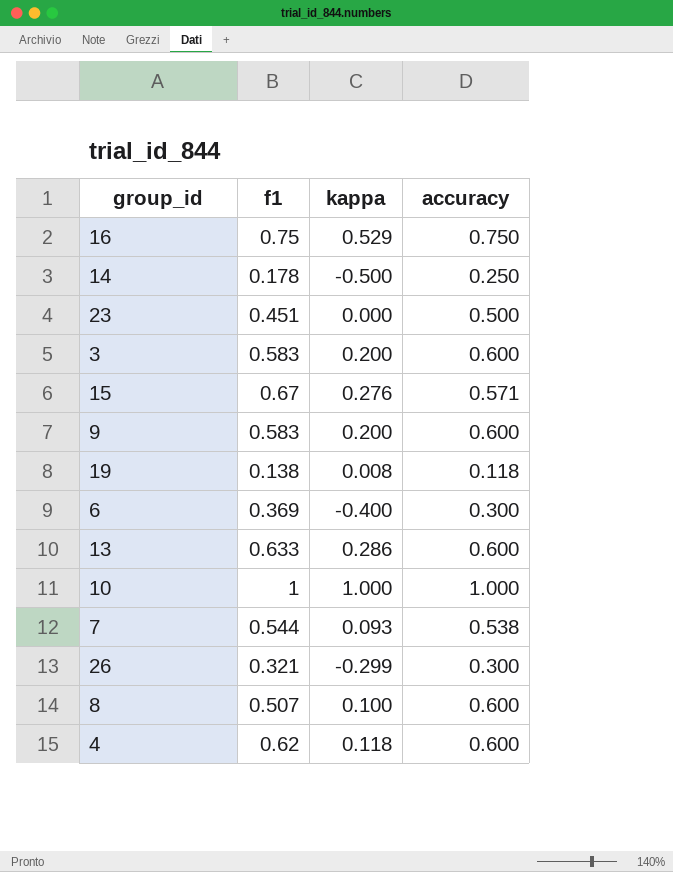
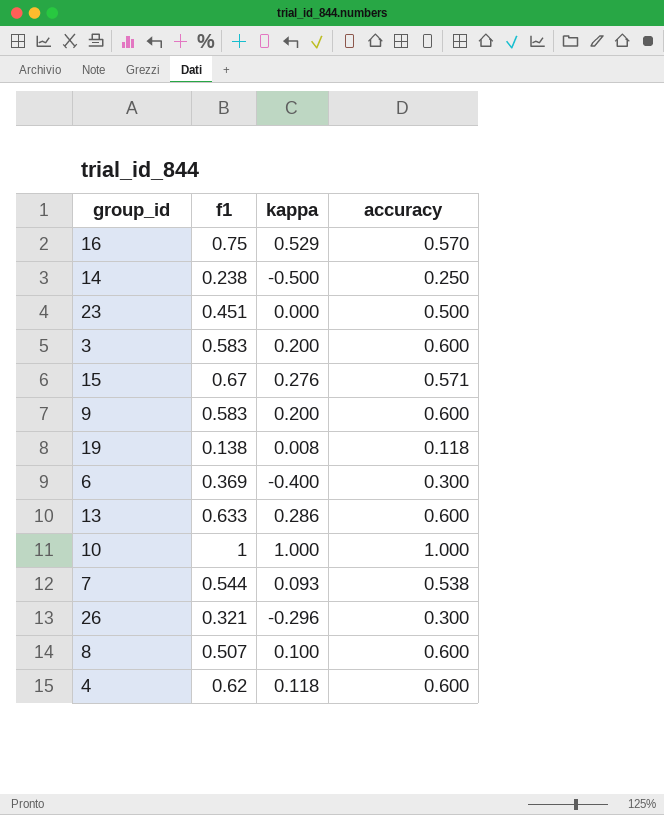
16 | accuracy: 0.750 -> 0.570
14 | f1: 0.178 -> 0.238
26 | kappa: -0.299 -> -0.296

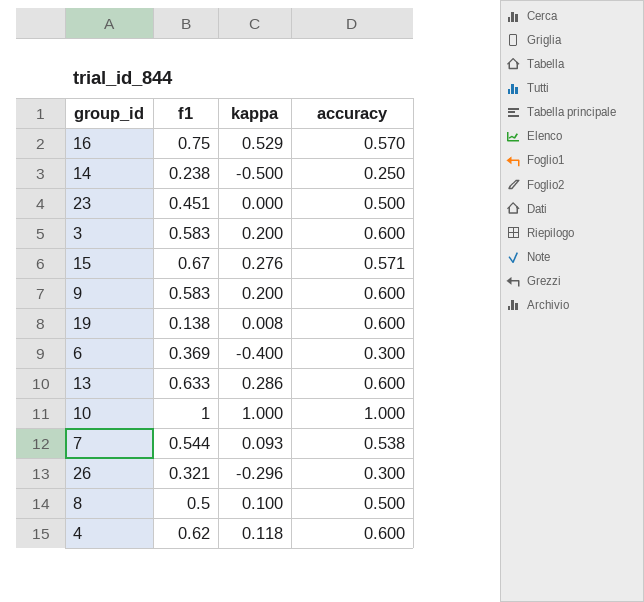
19 | accuracy: 0.118 -> 0.600
8 | f1: 0.507 -> 0.5
8 | accuracy: 0.600 -> 0.500

